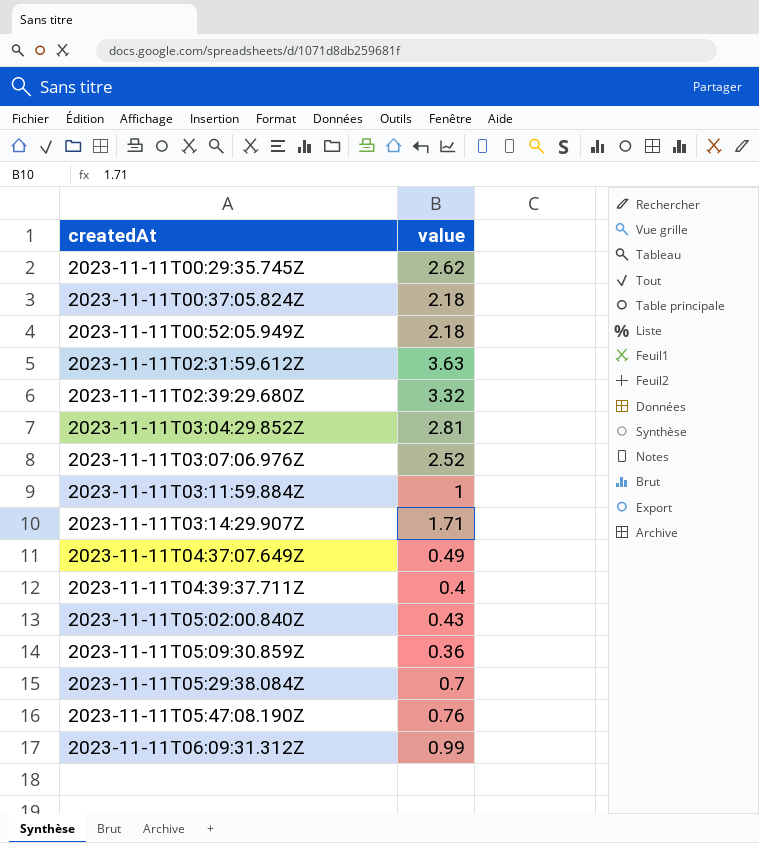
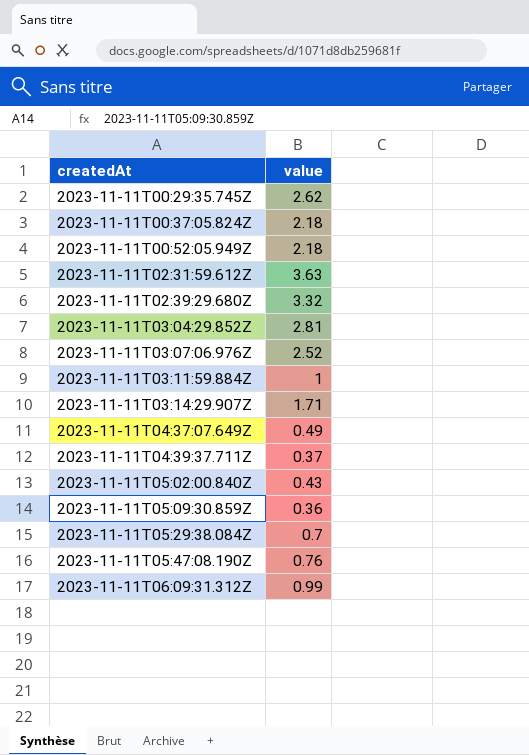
2023-11-11T04:39:37.711Z | value: 0.4 -> 0.37

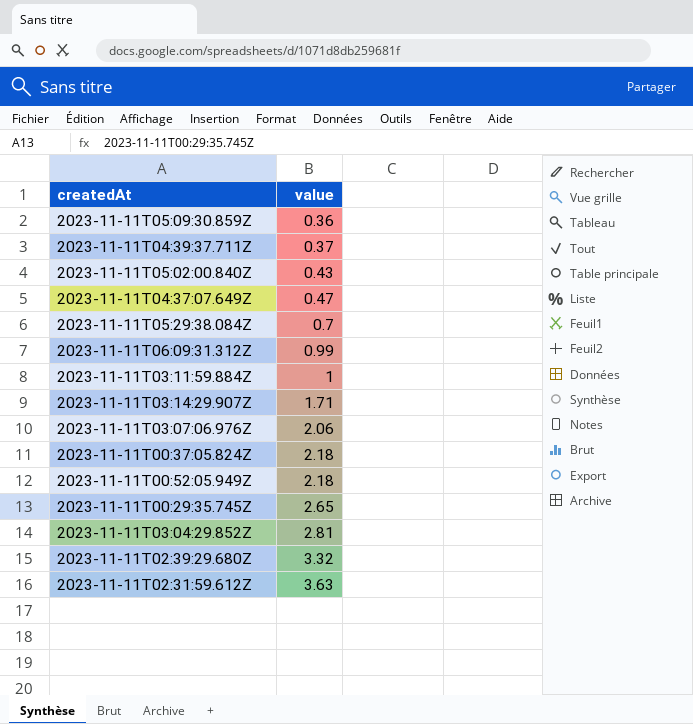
row order: createdAt ascending -> value ascending
row 2023-11-11T05:47:08.190Z: 0.76 -> none
2023-11-11T04:37:07.649Z | value: 0.49 -> 0.47
2023-11-11T03:07:06.976Z | value: 2.52 -> 2.06
2023-11-11T00:29:35.745Z | value: 2.62 -> 2.65

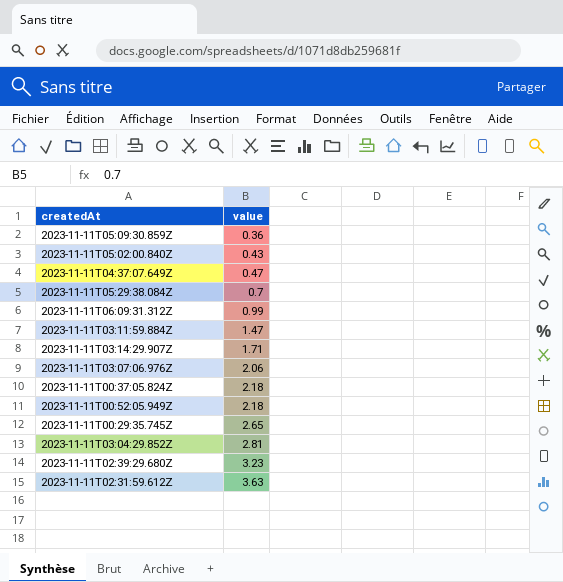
row 2023-11-11T04:39:37.711Z: 0.37 -> none
2023-11-11T03:11:59.884Z | value: 1 -> 1.47
2023-11-11T02:39:29.680Z | value: 3.32 -> 3.23

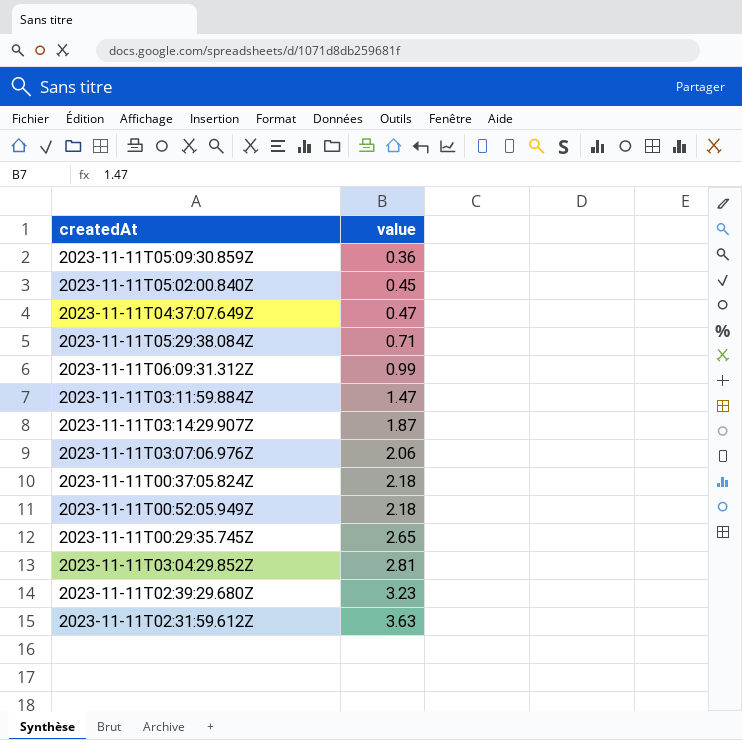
2023-11-11T05:02:00.840Z | value: 0.43 -> 0.45
2023-11-11T05:29:38.084Z | value: 0.7 -> 0.71
2023-11-11T03:14:29.907Z | value: 1.71 -> 1.87

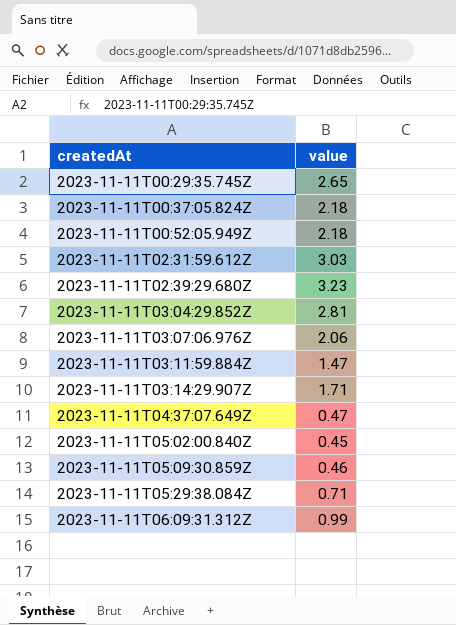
row order: value ascending -> createdAt ascending
2023-11-11T02:31:59.612Z | value: 3.63 -> 3.03
2023-11-11T03:14:29.907Z | value: 1.87 -> 1.71
2023-11-11T05:09:30.859Z | value: 0.36 -> 0.46

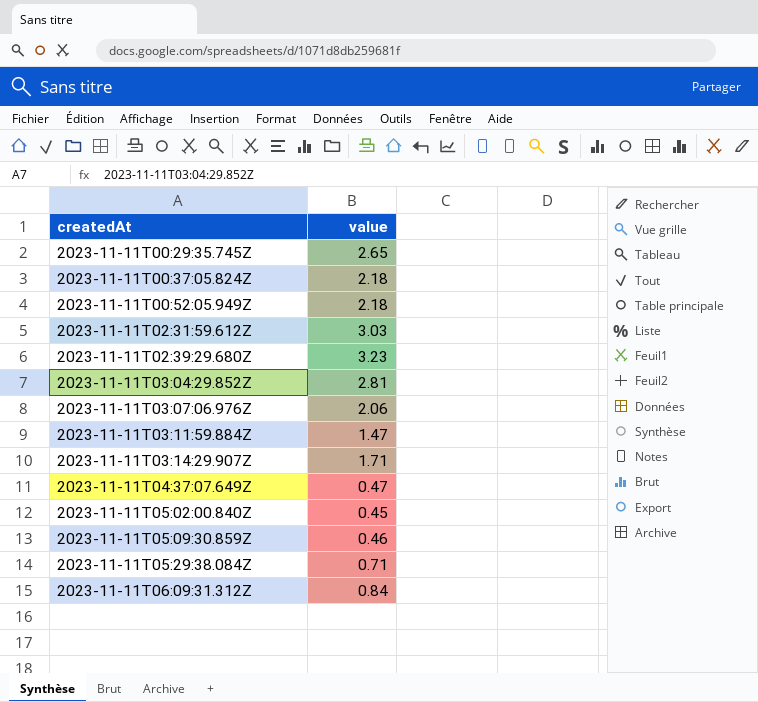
2023-11-11T06:09:31.312Z | value: 0.99 -> 0.84

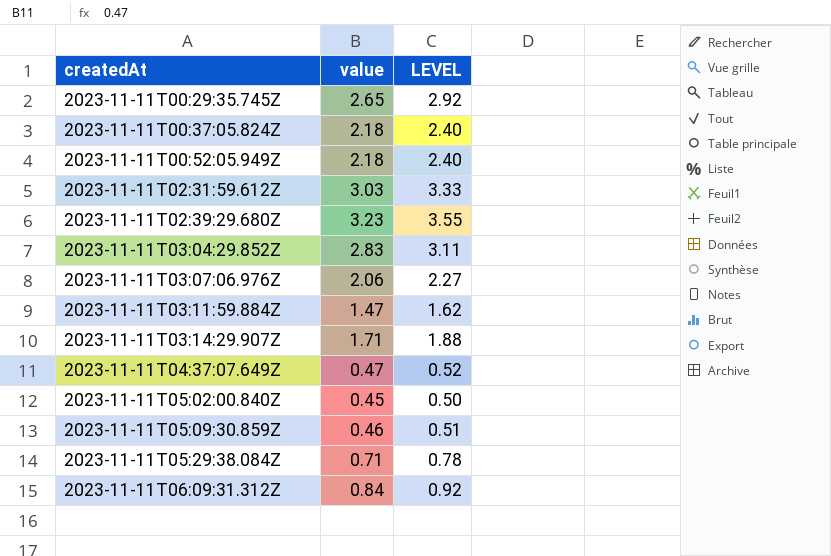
column LEVEL | formula: none -> [value] * 1.1
2023-11-11T03:04:29.852Z | value: 2.81 -> 2.83

